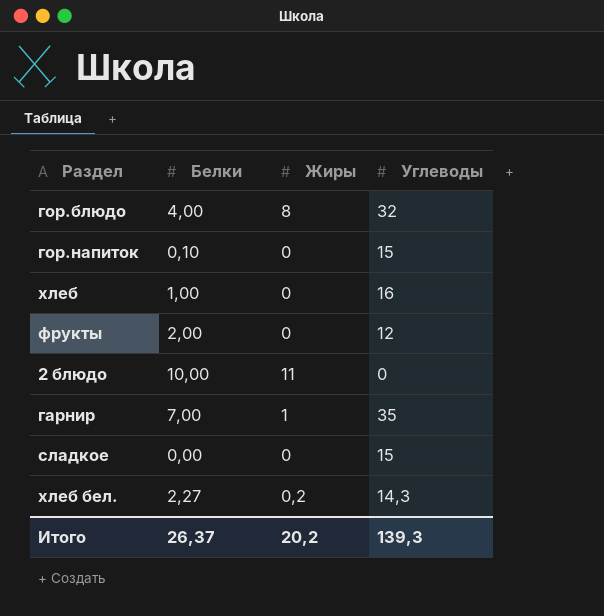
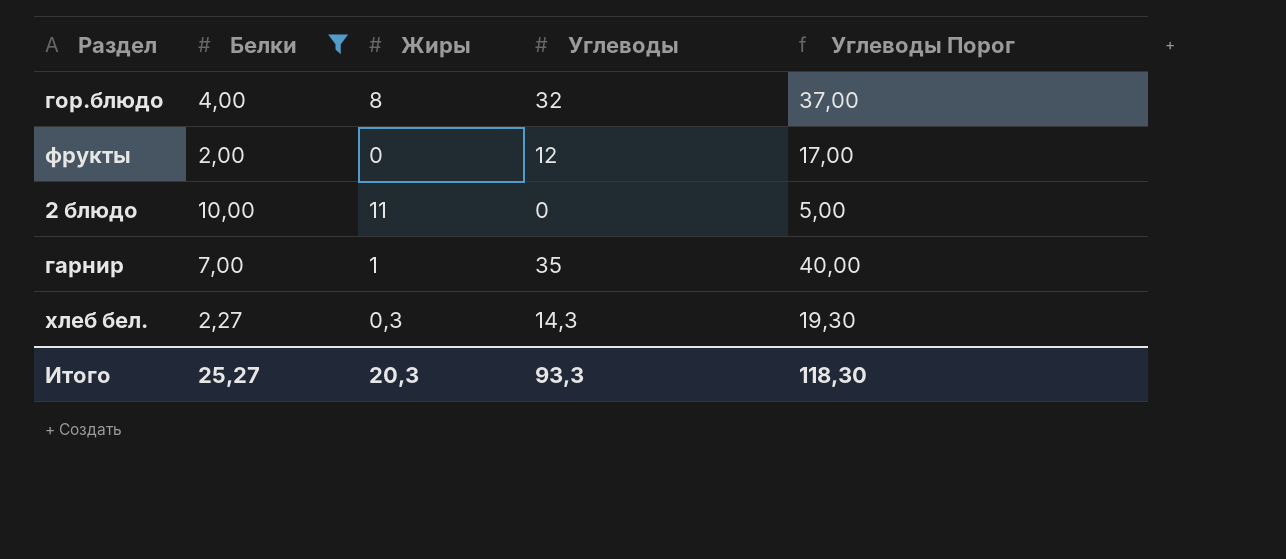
filter: none -> Белки >= 2,00
column Углеводы Порог | formula: none -> [Углеводы] + 5
хлеб бел. | Жиры: 0,2 -> 0,3
Итого | Белки: 26,37 -> 25,27
Итого | Жиры: 20,2 -> 20,3
Итого | Углеводы: 139,3 -> 93,3

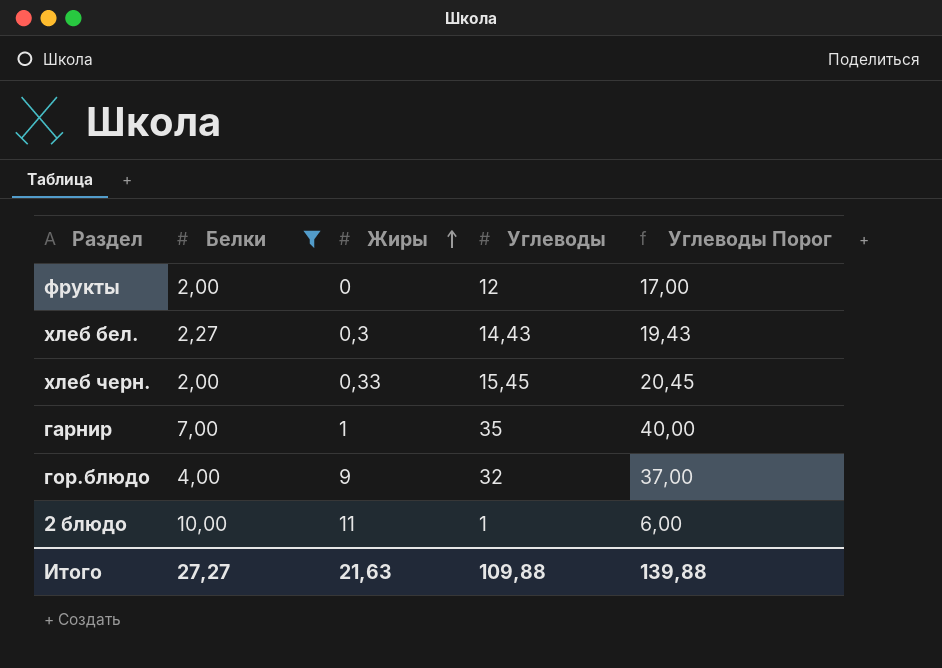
row order: none -> Жиры ascending
хлеб бел. | Углеводы: 14,3 -> 14,43
хлеб бел. | Углеводы Порог: 19,30 -> 19,43
row хлеб черн.: none -> 2,00 | 0,33 | 15,45 | 20,45
гор.блюдо | Жиры: 8 -> 9
2 блюдо | Углеводы: 0 -> 1
2 блюдо | Углеводы Порог: 5,00 -> 6,00
Итого | Белки: 25,27 -> 27,27
Итого | Жиры: 20,3 -> 21,63
Итого | Углеводы: 93,3 -> 109,88
Итого | Углеводы Порог: 118,30 -> 139,88

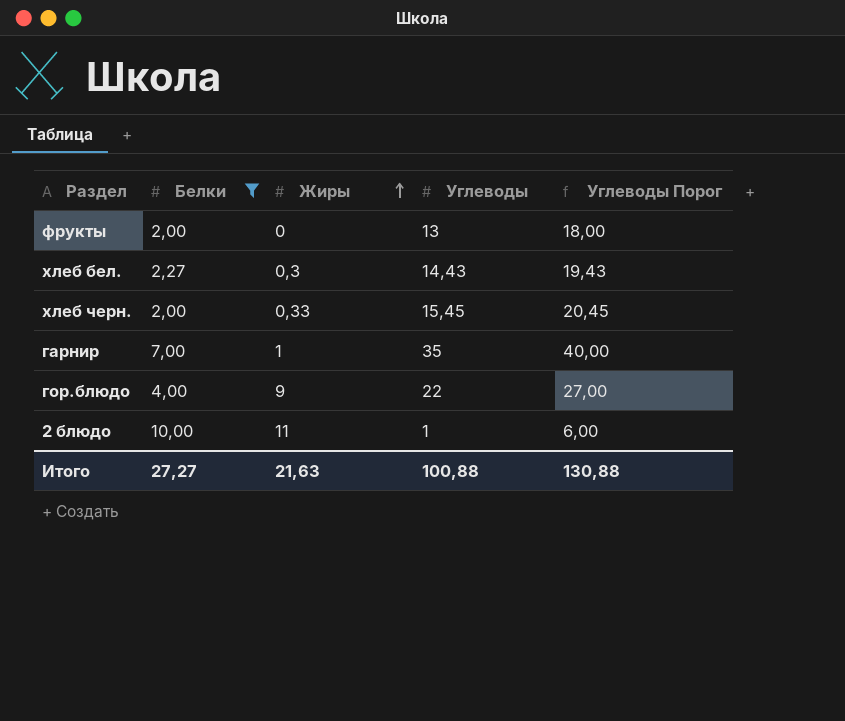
фрукты | Углеводы: 12 -> 13
фрукты | Углеводы Порог: 17,00 -> 18,00
гор.блюдо | Углеводы: 32 -> 22
гор.блюдо | Углеводы Порог: 37,00 -> 27,00
Итого | Углеводы: 109,88 -> 100,88
Итого | Углеводы Порог: 139,88 -> 130,88

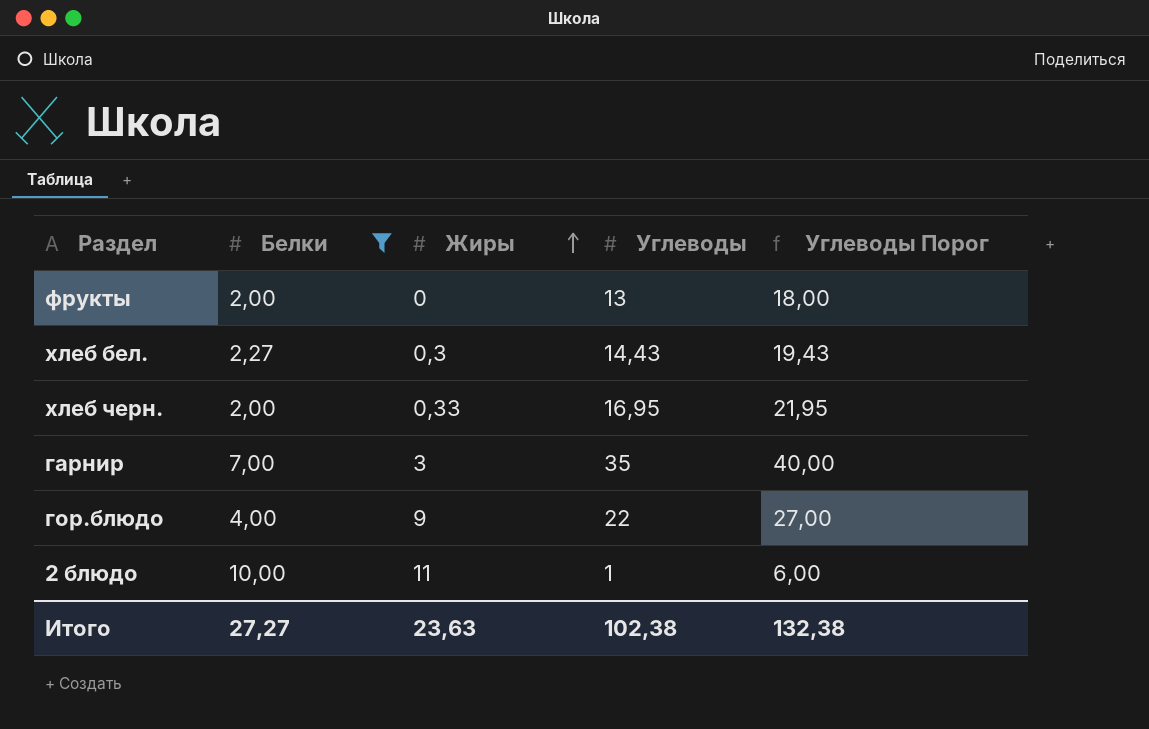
хлеб черн. | Углеводы: 15,45 -> 16,95
хлеб черн. | Углеводы Порог: 20,45 -> 21,95
гарнир | Жиры: 1 -> 3
Итого | Жиры: 21,63 -> 23,63
Итого | Углеводы: 100,88 -> 102,38
Итого | Углеводы Порог: 130,88 -> 132,38

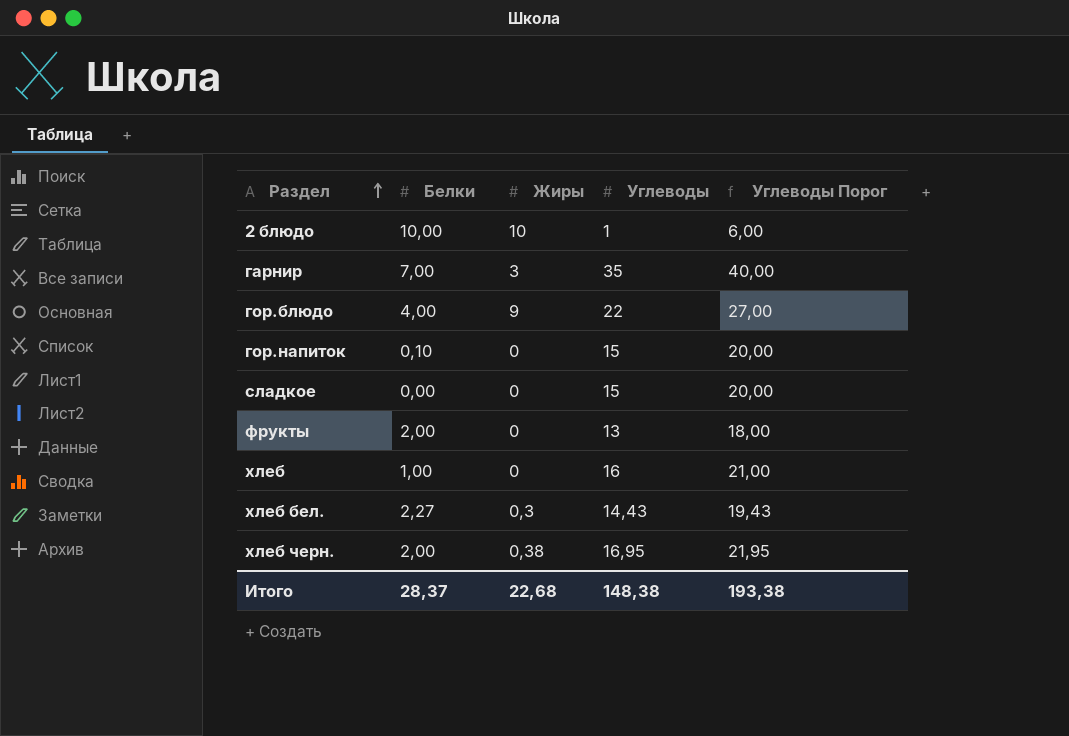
filter: Белки >= 2,00 -> none
row order: Жиры ascending -> Раздел ascending
2 блюдо | Жиры: 11 -> 10
хлеб черн. | Жиры: 0,33 -> 0,38
Итого | Белки: 27,27 -> 28,37
Итого | Жиры: 23,63 -> 22,68
Итого | Углеводы: 102,38 -> 148,38
Итого | Углеводы Порог: 132,38 -> 193,38

